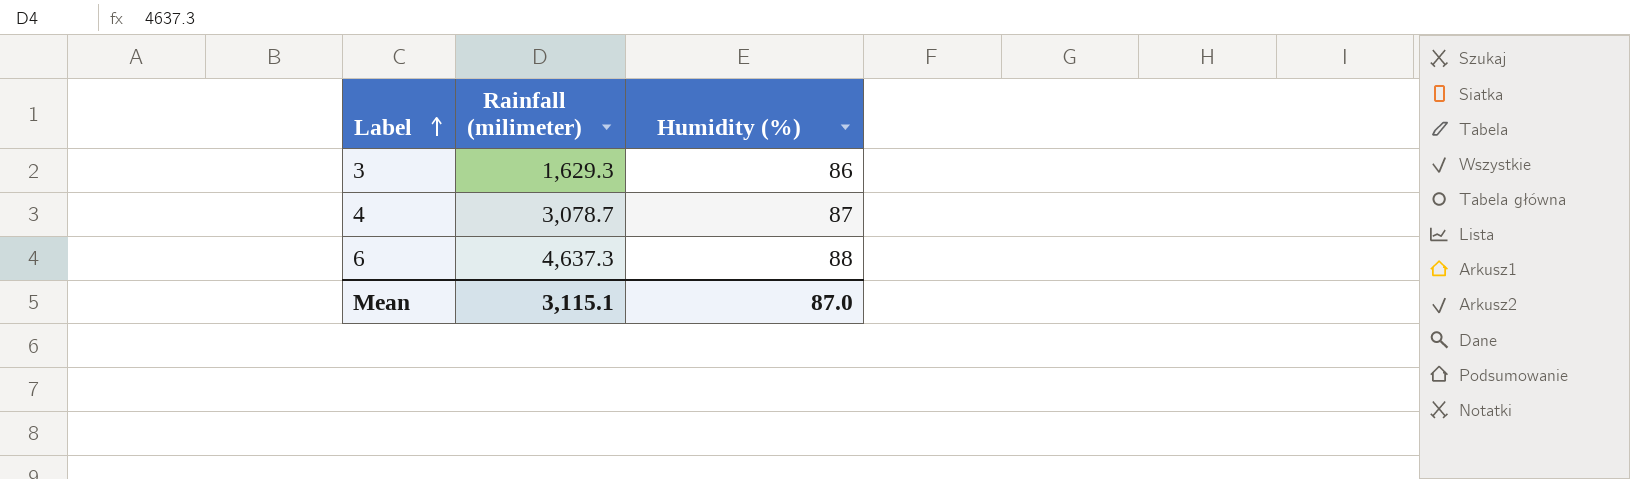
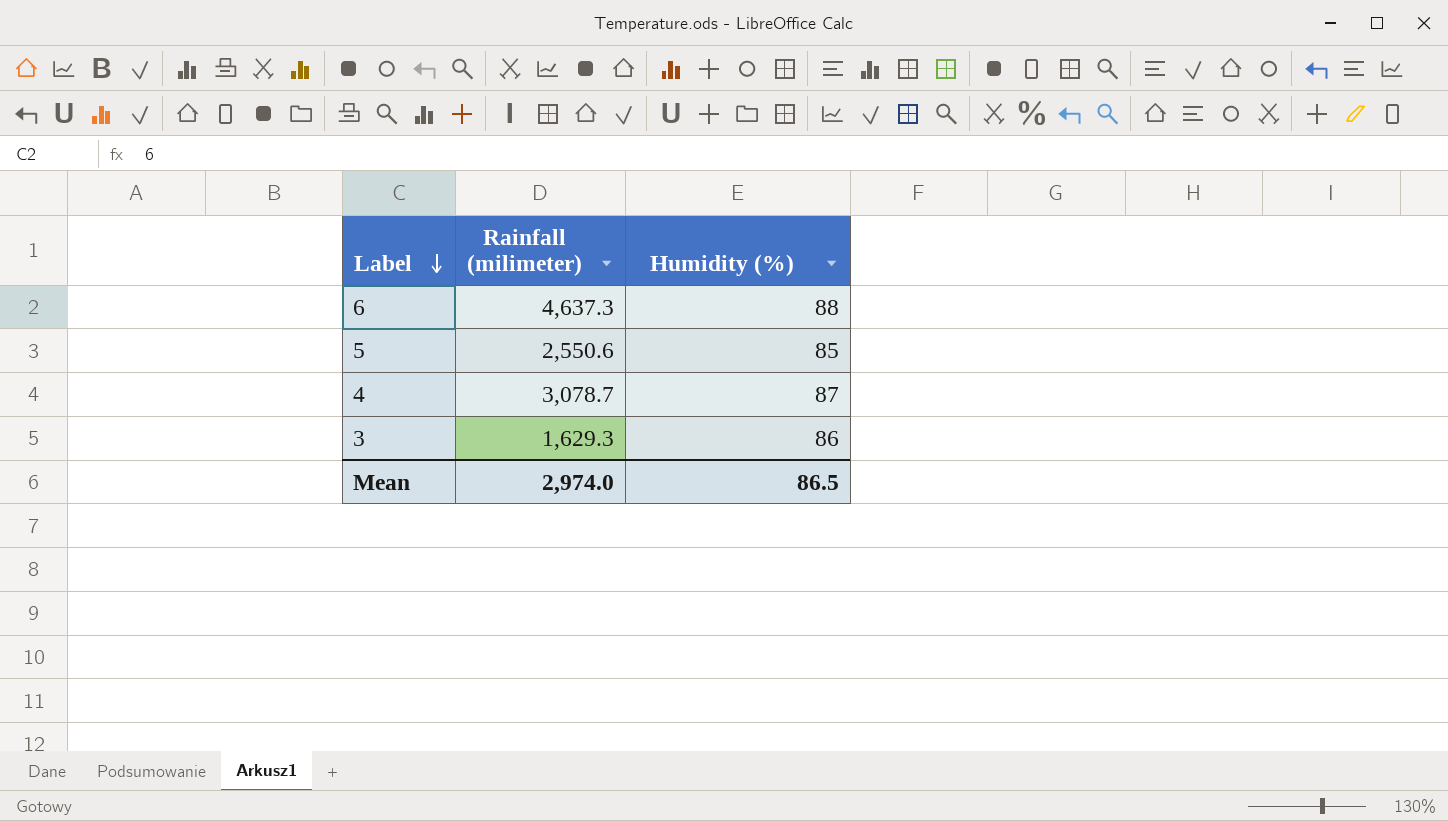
row order: Label ascending -> Label descending
row 5: none -> 2,550.6 | 85
Mean | Rainfall (milimeter): 3,115.1 -> 2,974.0
Mean | Humidity (%): 87.0 -> 86.5

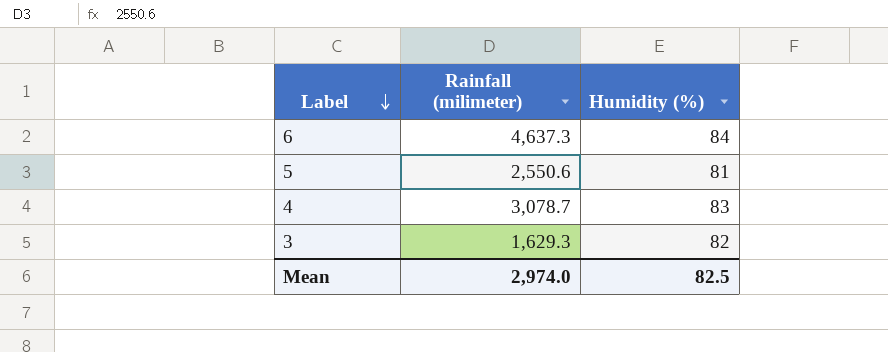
6 | Humidity (%): 88 -> 84
5 | Humidity (%): 85 -> 81
4 | Humidity (%): 87 -> 83
3 | Humidity (%): 86 -> 82
Mean | Humidity (%): 86.5 -> 82.5

